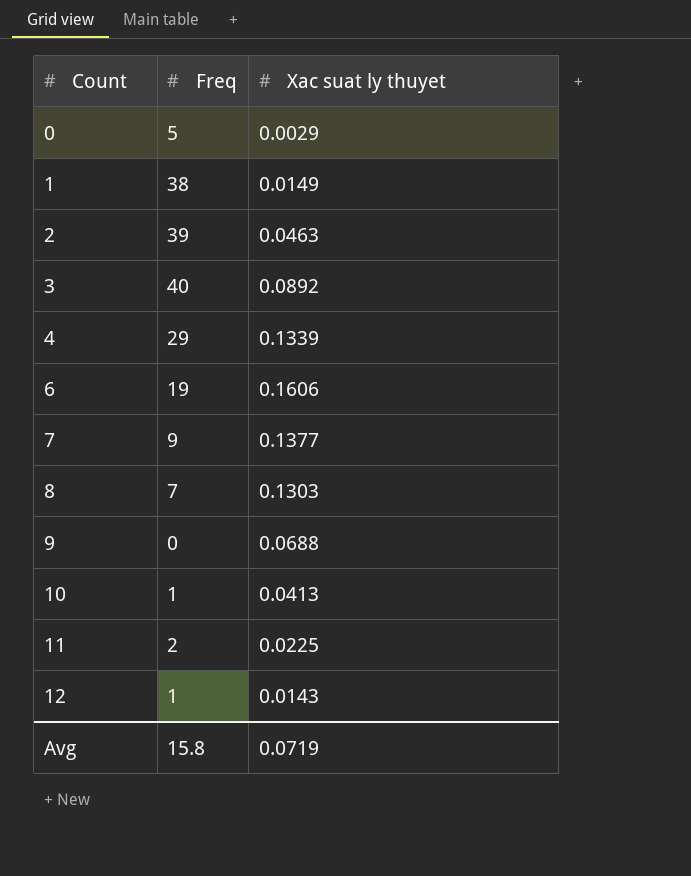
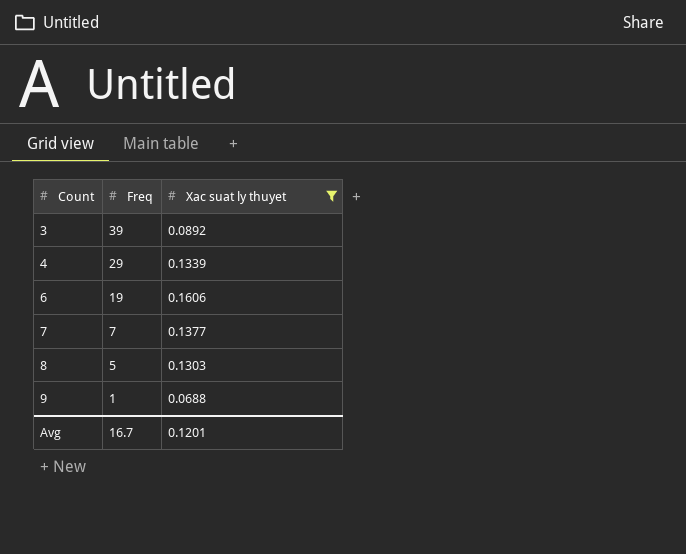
filter: none -> Xac suat ly thuyet >= 0.0688
3 | Freq: 40 -> 39
7 | Freq: 9 -> 7
8 | Freq: 7 -> 5
9 | Freq: 0 -> 1
Avg | Freq: 15.8 -> 16.7
Avg | Xac suat ly thuyet: 0.0719 -> 0.1201

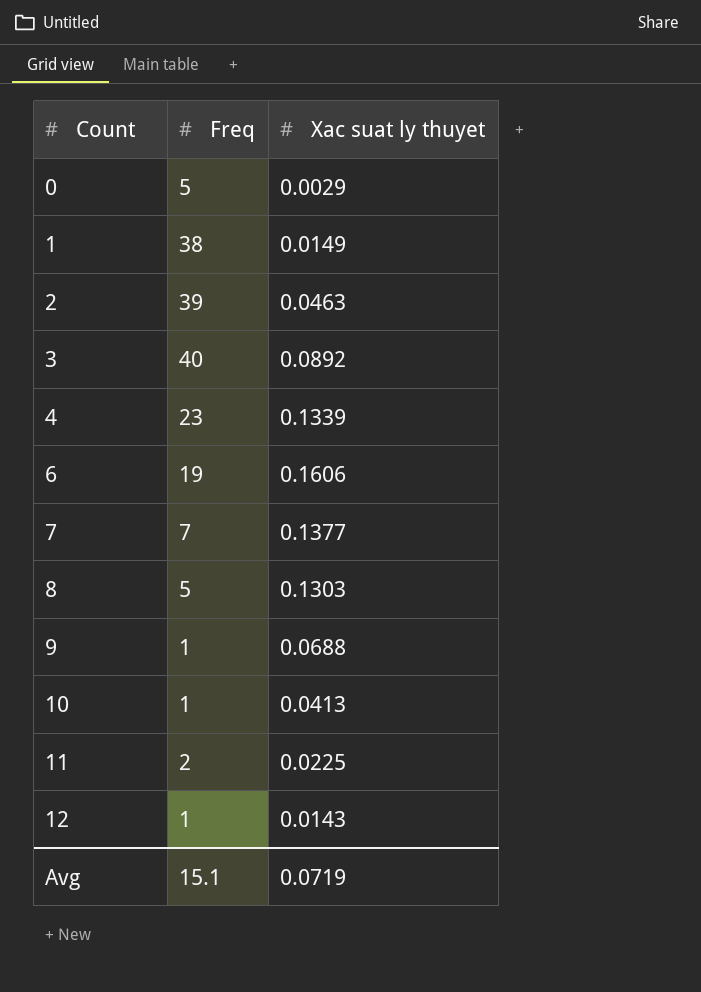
filter: Xac suat ly thuyet >= 0.0688 -> none
3 | Freq: 39 -> 40
4 | Freq: 29 -> 23
Avg | Freq: 16.7 -> 15.1
Avg | Xac suat ly thuyet: 0.1201 -> 0.0719

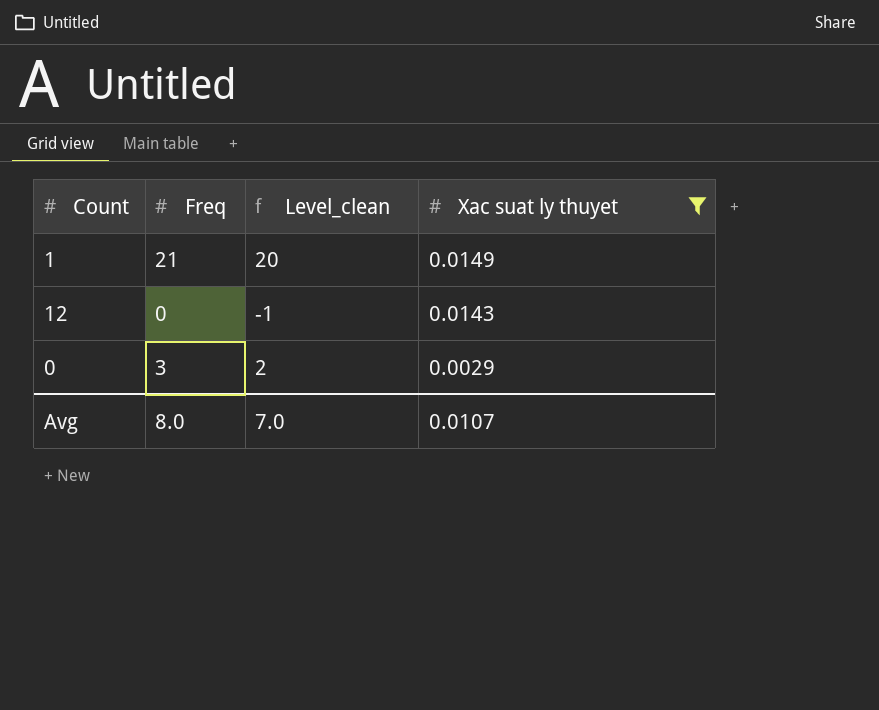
filter: none -> Xac suat ly thuyet <= 0.0149
row order: Count ascending -> Xac suat ly thuyet descending
column Level_clean | formula: none -> [Freq] - 1
1 | Freq: 38 -> 21
12 | Freq: 1 -> 0
0 | Freq: 5 -> 3
Avg | Freq: 15.1 -> 8.0
Avg | Xac suat ly thuyet: 0.0719 -> 0.0107

